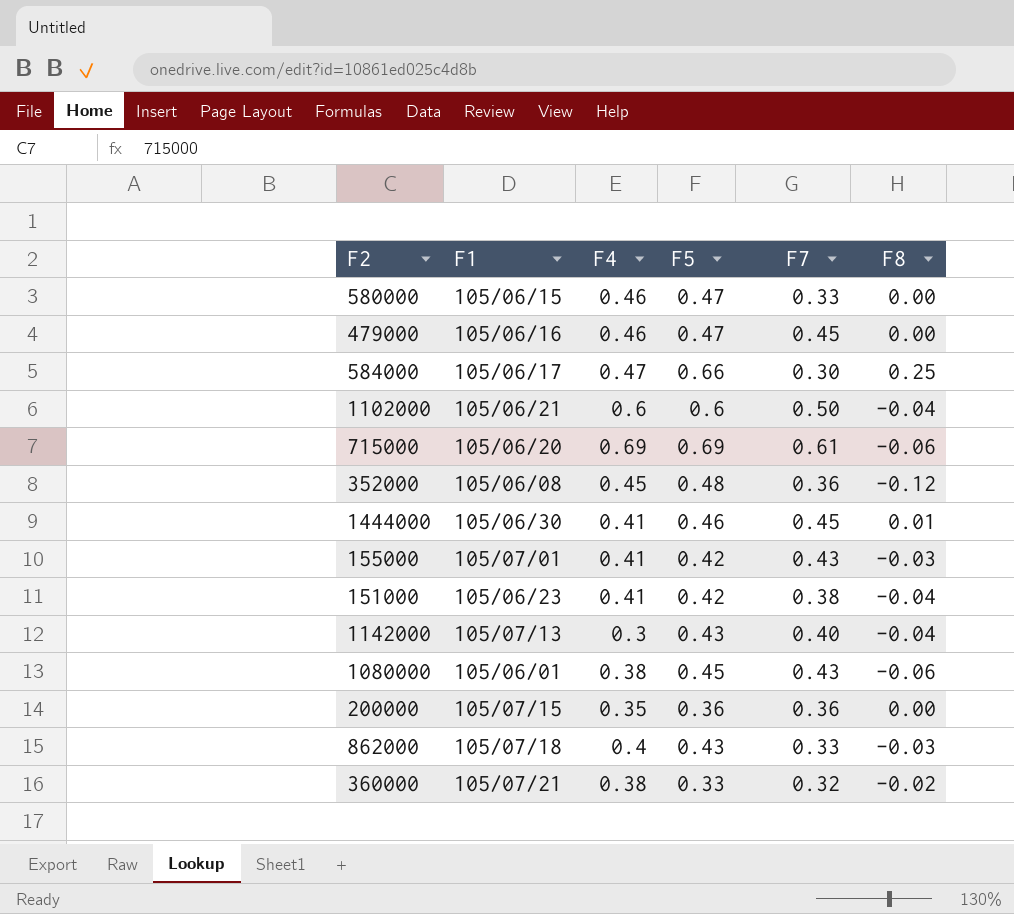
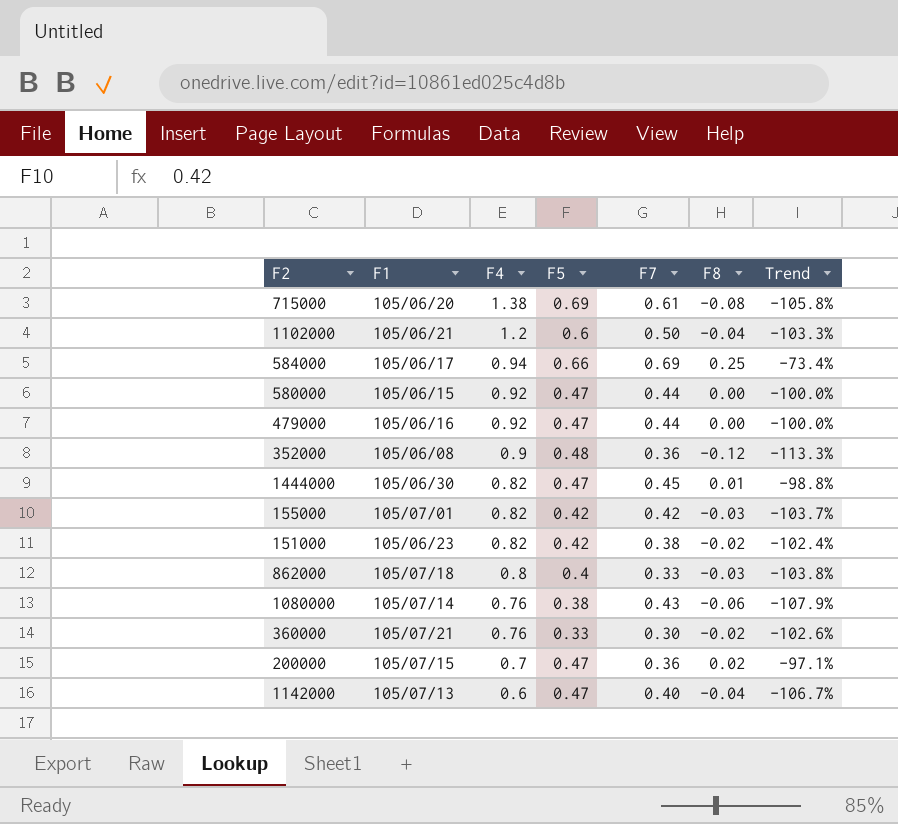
row order: none -> F4 descending
column Trend | formula: none -> ([F8] - [F4]) / [F4]
715000 | F4: 0.69 -> 1.38
715000 | F8: -0.06 -> -0.08
1102000 | F4: 0.6 -> 1.2
584000 | F4: 0.47 -> 0.94
584000 | F7: 0.30 -> 0.69
580000 | F4: 0.46 -> 0.92
580000 | F7: 0.33 -> 0.44
479000 | F4: 0.46 -> 0.92
479000 | F7: 0.45 -> 0.44
352000 | F4: 0.45 -> 0.9
1444000 | F4: 0.41 -> 0.82
1444000 | F5: 0.46 -> 0.47
155000 | F4: 0.41 -> 0.82
155000 | F7: 0.43 -> 0.42
151000 | F4: 0.41 -> 0.82
151000 | F8: -0.04 -> -0.02
862000 | F4: 0.4 -> 0.8
862000 | F5: 0.43 -> 0.4
1080000 | F1: 105/06/01 -> 105/07/14
1080000 | F4: 0.38 -> 0.76
1080000 | F5: 0.45 -> 0.38
360000 | F4: 0.38 -> 0.76
360000 | F7: 0.32 -> 0.30
200000 | F4: 0.35 -> 0.7
200000 | F5: 0.36 -> 0.47
200000 | F8: 0.00 -> 0.02
1142000 | F4: 0.3 -> 0.6
1142000 | F5: 0.43 -> 0.47

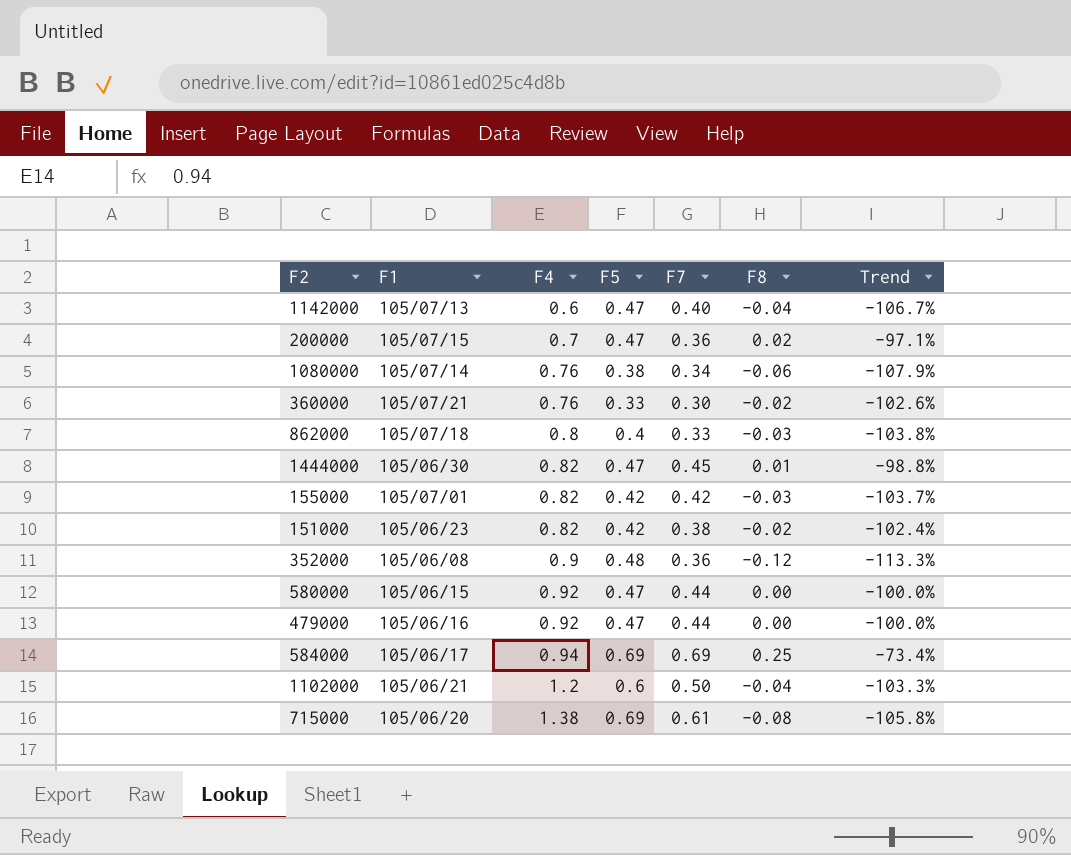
row order: F4 descending -> F4 ascending
1080000 | F7: 0.43 -> 0.34
584000 | F5: 0.66 -> 0.69

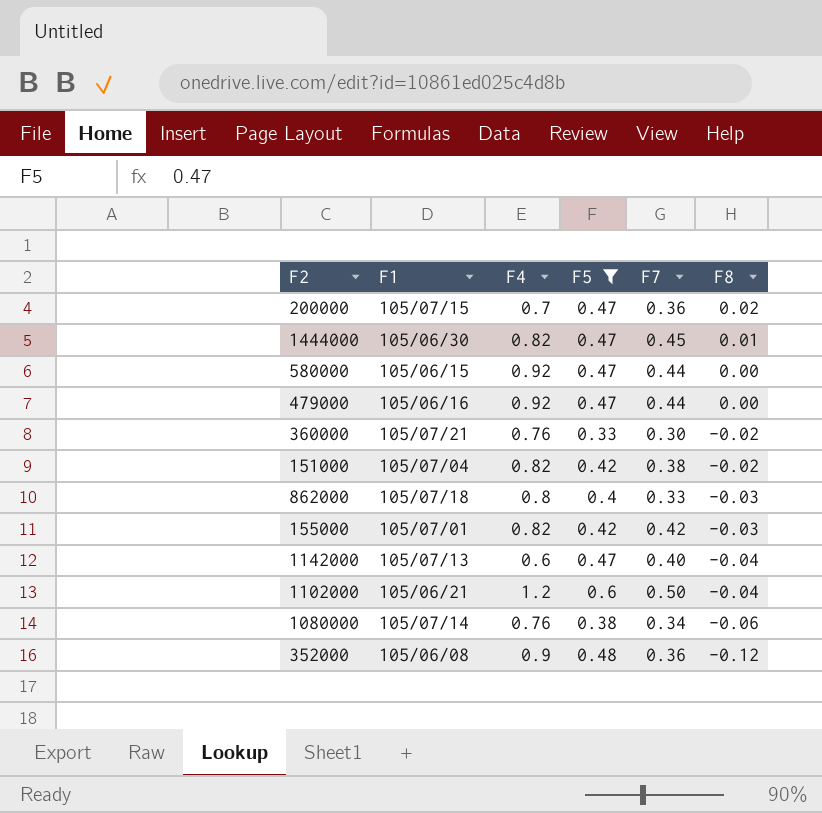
filter: none -> F5 != 0.69
row order: F4 ascending -> F8 descending
column Trend | formula: ([F8] - [F4]) / [F4] -> none
151000 | F1: 105/06/23 -> 105/07/04

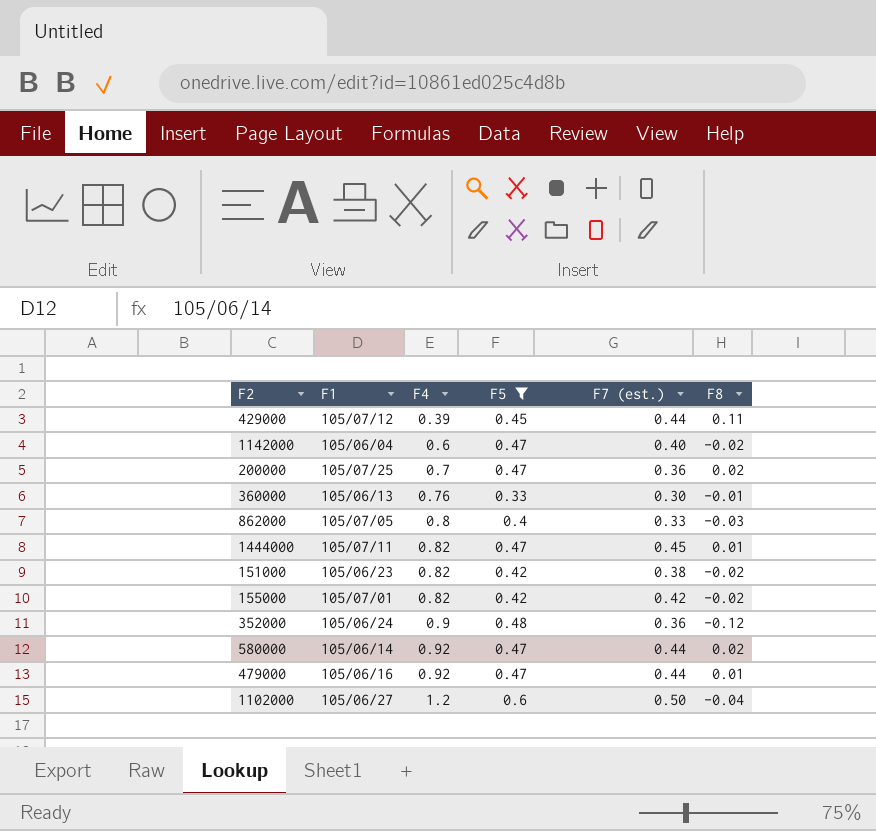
row order: F8 descending -> F4 ascending
column name: F7 -> F7 (est.)
row 1080000: 105/07/14 | 0.76 | 0.38 | 0.34 | -0.06 -> none
row 429000: none -> 105/07/12 | 0.39 | 0.45 | 0.44 | 0.11
1142000 | F1: 105/07/13 -> 105/06/04
1142000 | F8: -0.04 -> -0.02
200000 | F1: 105/07/15 -> 105/07/25
360000 | F1: 105/07/21 -> 105/06/13
360000 | F8: -0.02 -> -0.01
862000 | F1: 105/07/18 -> 105/07/05
1444000 | F1: 105/06/30 -> 105/07/11
151000 | F1: 105/07/04 -> 105/06/23
155000 | F8: -0.03 -> -0.02
352000 | F1: 105/06/08 -> 105/06/24
580000 | F1: 105/06/15 -> 105/06/14
580000 | F8: 0.00 -> 0.02
479000 | F8: 0.00 -> 0.01
1102000 | F1: 105/06/21 -> 105/06/27

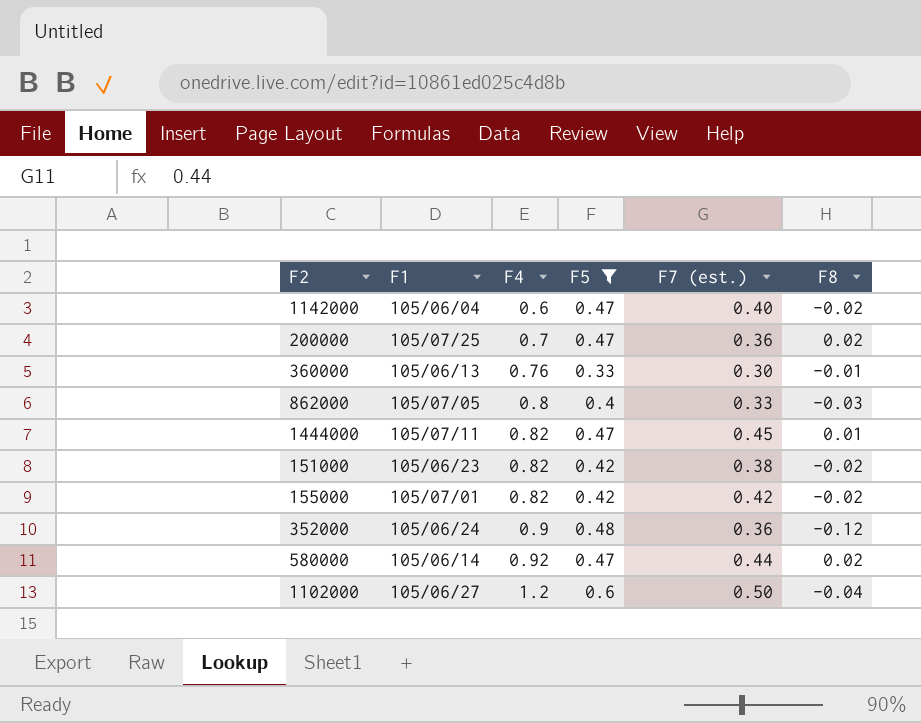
row 429000: 105/07/12 | 0.39 | 0.45 | 0.44 | 0.11 -> none
row 479000: 105/06/16 | 0.92 | 0.47 | 0.44 | 0.01 -> none

